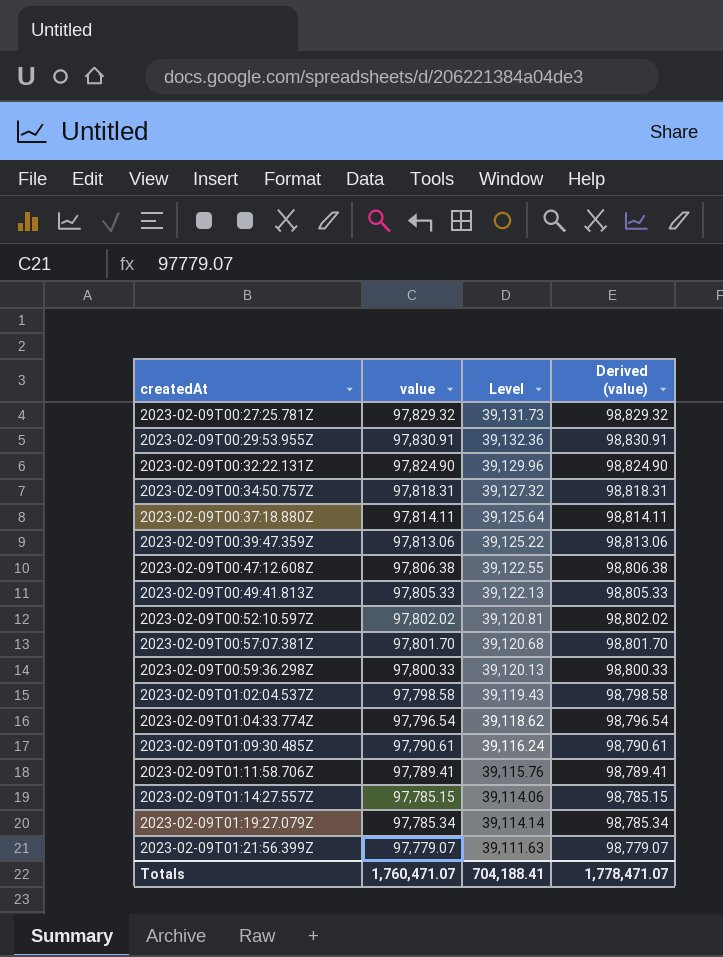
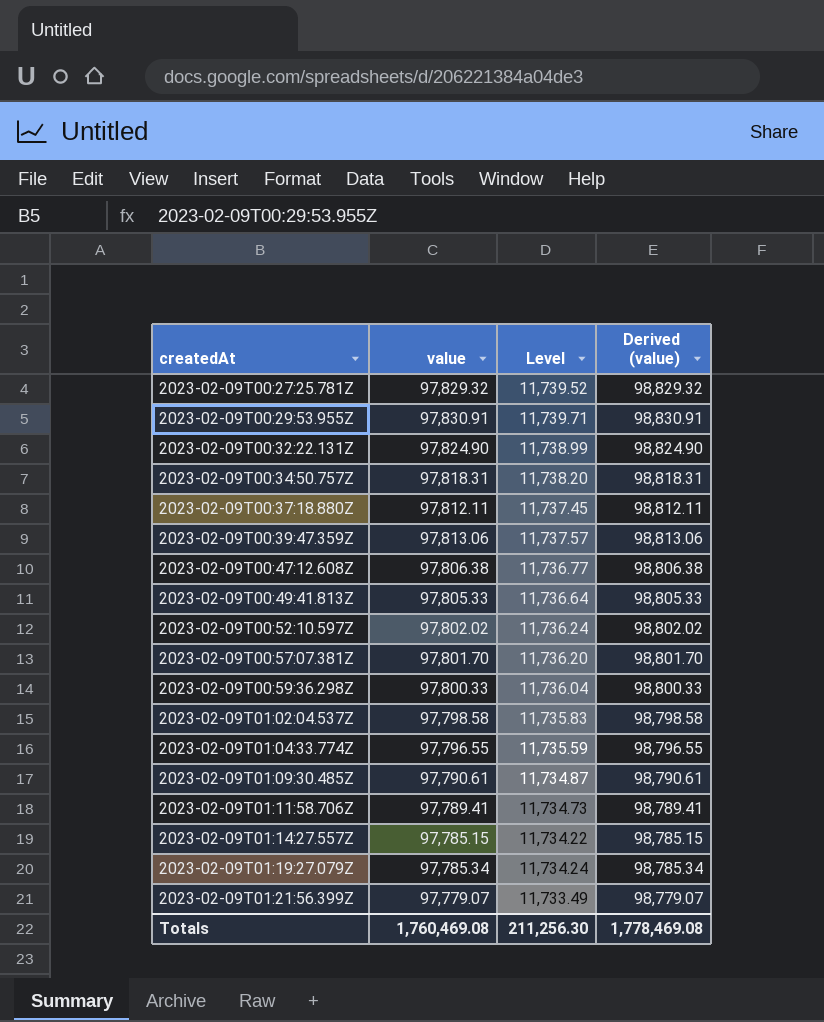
column Level | formula: [value] * 0.4 -> [value] * 0.12
2023-02-09T00:37:18.880Z | value: 97,814.11 -> 97,812.11
2023-02-09T00:37:18.880Z | Derived (value): 98,814.11 -> 98,812.11
2023-02-09T01:04:33.774Z | value: 97,796.54 -> 97,796.55
2023-02-09T01:04:33.774Z | Derived (value): 98,796.54 -> 98,796.55
Totals | value: 1,760,471.07 -> 1,760,469.08
Totals | Level: 704,188.41 -> 211,256.30
Totals | Derived (value): 1,778,471.07 -> 1,778,469.08

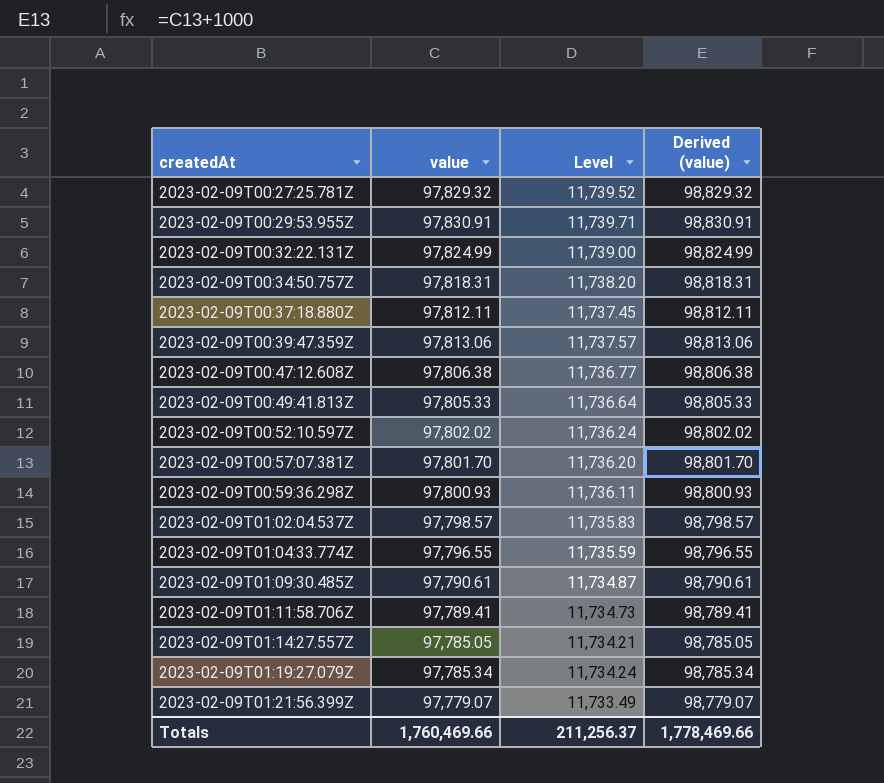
2023-02-09T00:32:22.131Z | value: 97,824.90 -> 97,824.99
2023-02-09T00:32:22.131Z | Level: 11,738.99 -> 11,739.00
2023-02-09T00:32:22.131Z | Derived (value): 98,824.90 -> 98,824.99
2023-02-09T00:59:36.298Z | value: 97,800.33 -> 97,800.93
2023-02-09T00:59:36.298Z | Level: 11,736.04 -> 11,736.11
2023-02-09T00:59:36.298Z | Derived (value): 98,800.33 -> 98,800.93
2023-02-09T01:02:04.537Z | value: 97,798.58 -> 97,798.57
2023-02-09T01:02:04.537Z | Derived (value): 98,798.58 -> 98,798.57
2023-02-09T01:14:27.557Z | value: 97,785.15 -> 97,785.05
2023-02-09T01:14:27.557Z | Level: 11,734.22 -> 11,734.21
2023-02-09T01:14:27.557Z | Derived (value): 98,785.15 -> 98,785.05
Totals | value: 1,760,469.08 -> 1,760,469.66
Totals | Level: 211,256.30 -> 211,256.37
Totals | Derived (value): 1,778,469.08 -> 1,778,469.66

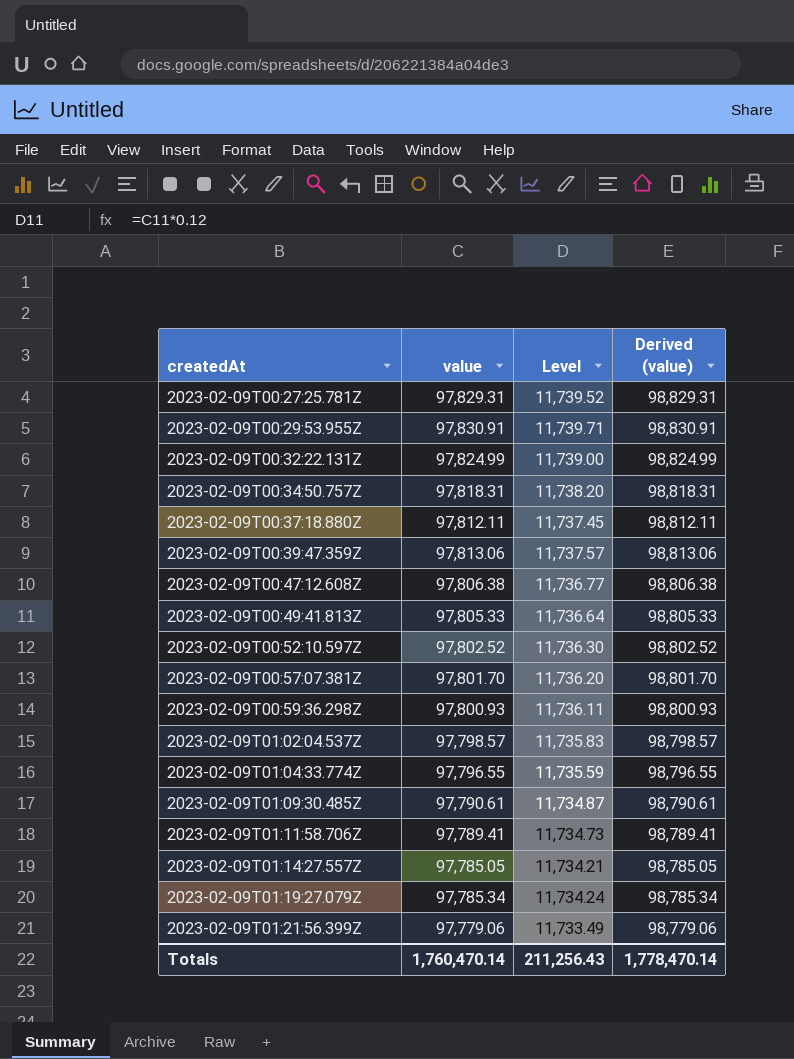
2023-02-09T00:27:25.781Z | value: 97,829.32 -> 97,829.31
2023-02-09T00:27:25.781Z | Derived (value): 98,829.32 -> 98,829.31
2023-02-09T00:52:10.597Z | value: 97,802.02 -> 97,802.52
2023-02-09T00:52:10.597Z | Level: 11,736.24 -> 11,736.30
2023-02-09T00:52:10.597Z | Derived (value): 98,802.02 -> 98,802.52
2023-02-09T01:21:56.399Z | value: 97,779.07 -> 97,779.06
2023-02-09T01:21:56.399Z | Derived (value): 98,779.07 -> 98,779.06
Totals | value: 1,760,469.66 -> 1,760,470.14
Totals | Level: 211,256.37 -> 211,256.43
Totals | Derived (value): 1,778,469.66 -> 1,778,470.14

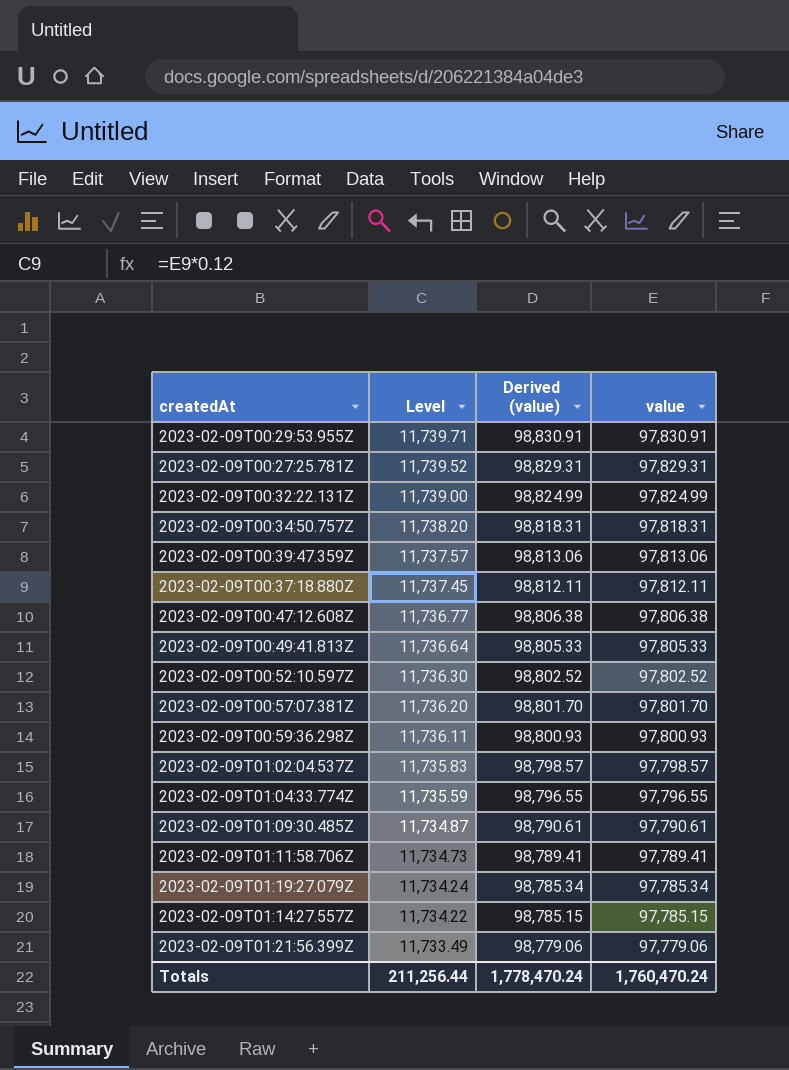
row order: createdAt ascending -> Level descending
column value | position: 2 -> 4
2023-02-09T01:14:27.557Z | Level: 11,734.21 -> 11,734.22
2023-02-09T01:14:27.557Z | Derived (value): 98,785.05 -> 98,785.15
2023-02-09T01:14:27.557Z | value: 97,785.05 -> 97,785.15
Totals | Level: 211,256.43 -> 211,256.44
Totals | Derived (value): 1,778,470.14 -> 1,778,470.24
Totals | value: 1,760,470.14 -> 1,760,470.24

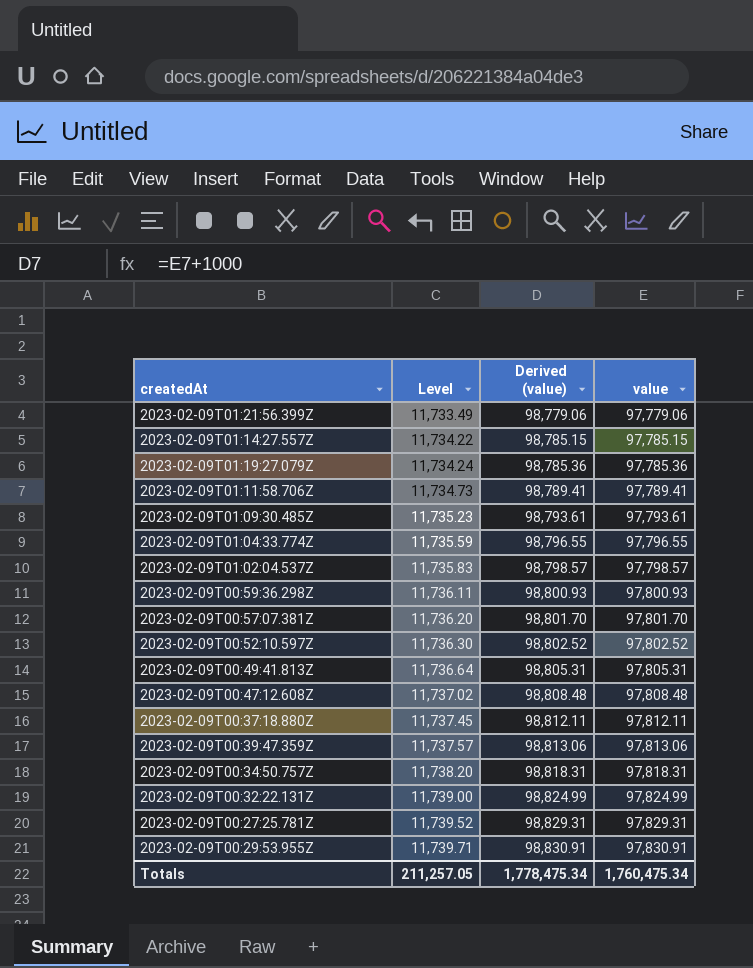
row order: Level descending -> Level ascending
2023-02-09T01:19:27.079Z | Derived (value): 98,785.34 -> 98,785.36
2023-02-09T01:19:27.079Z | value: 97,785.34 -> 97,785.36
2023-02-09T01:09:30.485Z | Level: 11,734.87 -> 11,735.23
2023-02-09T01:09:30.485Z | Derived (value): 98,790.61 -> 98,793.61
2023-02-09T01:09:30.485Z | value: 97,790.61 -> 97,793.61
2023-02-09T00:49:41.813Z | Derived (value): 98,805.33 -> 98,805.31
2023-02-09T00:49:41.813Z | value: 97,805.33 -> 97,805.31
2023-02-09T00:47:12.608Z | Level: 11,736.77 -> 11,737.02
2023-02-09T00:47:12.608Z | Derived (value): 98,806.38 -> 98,808.48
2023-02-09T00:47:12.608Z | value: 97,806.38 -> 97,808.48
Totals | Level: 211,256.44 -> 211,257.05
Totals | Derived (value): 1,778,470.24 -> 1,778,475.34
Totals | value: 1,760,470.24 -> 1,760,475.34

